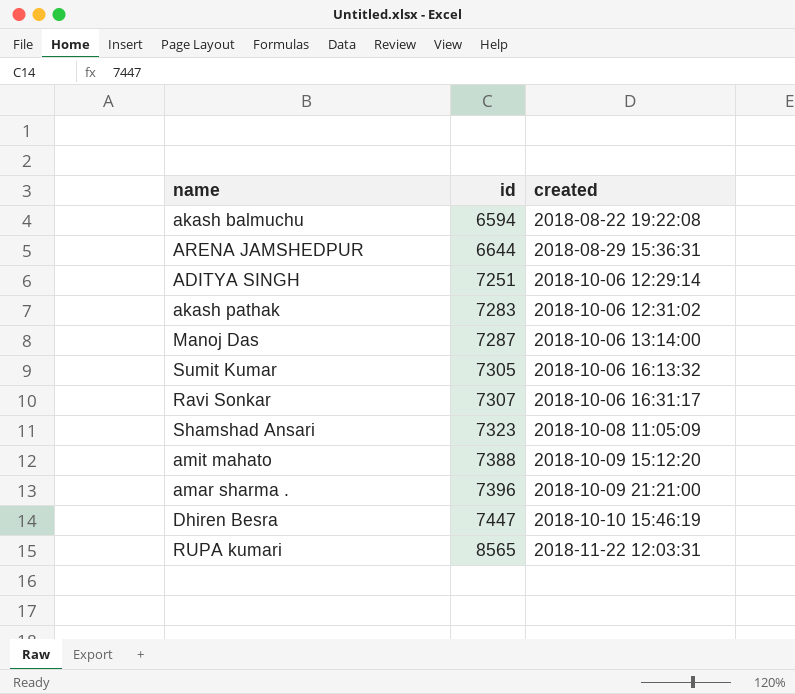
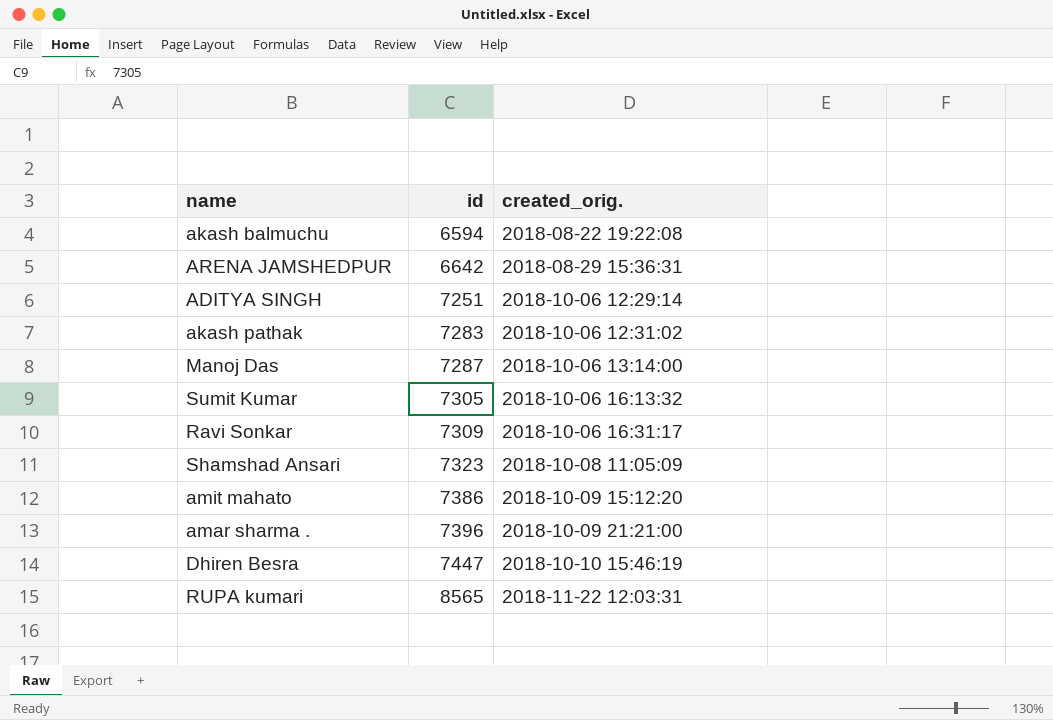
column name: created -> created_orig.
ARENA JAMSHEDPUR | id: 6644 -> 6642
Ravi Sonkar | id: 7307 -> 7309
amit mahato | id: 7388 -> 7386

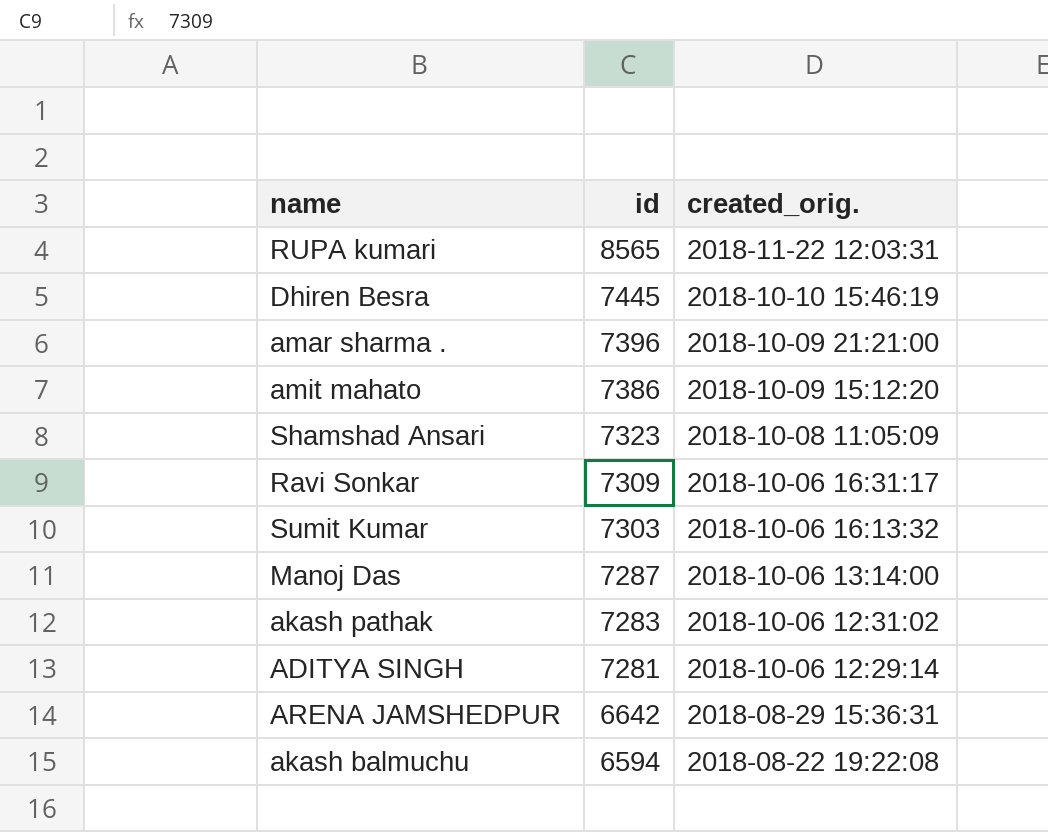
row order: id ascending -> id descending
Dhiren Besra | id: 7447 -> 7445
Sumit Kumar | id: 7305 -> 7303
ADITYA SINGH | id: 7251 -> 7281

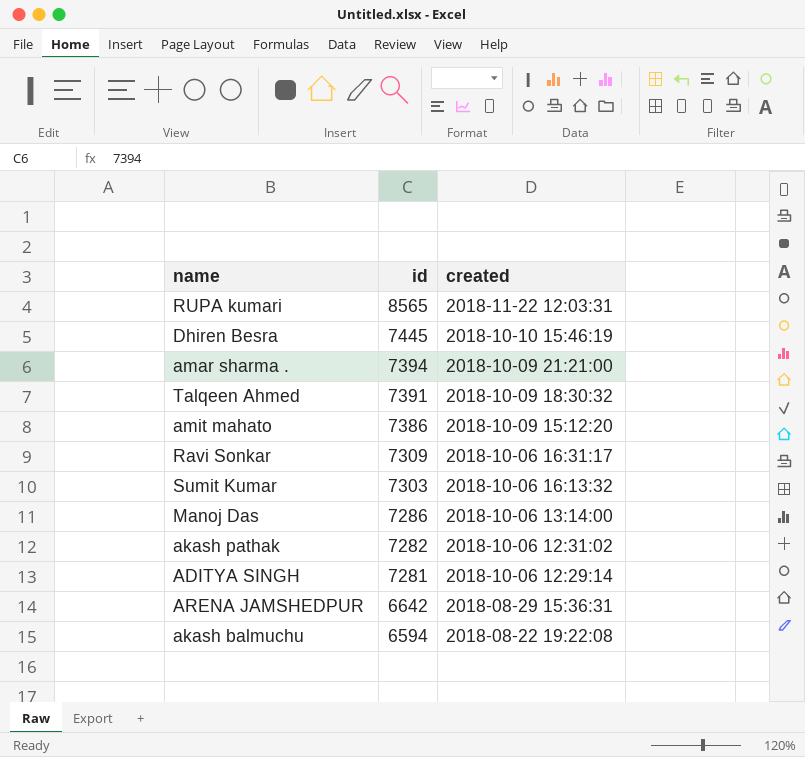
column name: created_orig. -> created
row Shamshad Ansari: 7323 | 2018-10-08 11:05:09 -> none
amar sharma . | id: 7396 -> 7394
row Talqeen Ahmed: none -> 7391 | 2018-10-09 18:30:32
Manoj Das | id: 7287 -> 7286
akash pathak | id: 7283 -> 7282

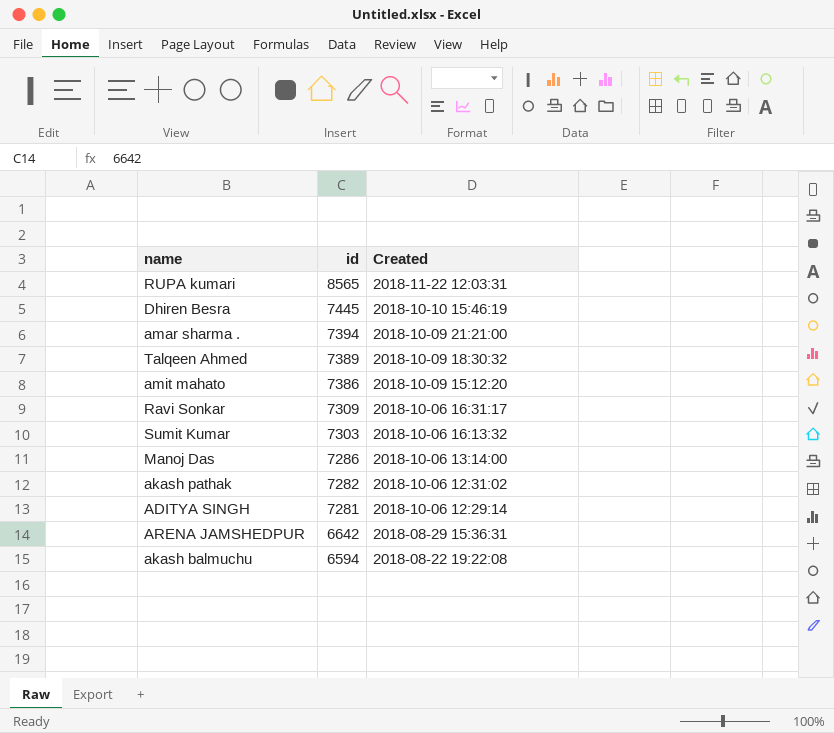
column name: created -> Created
Talqeen Ahmed | id: 7391 -> 7389

